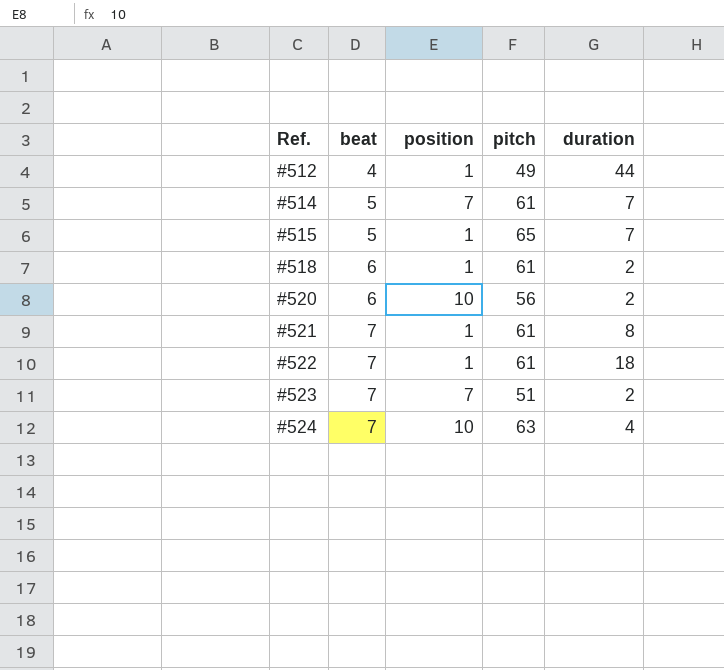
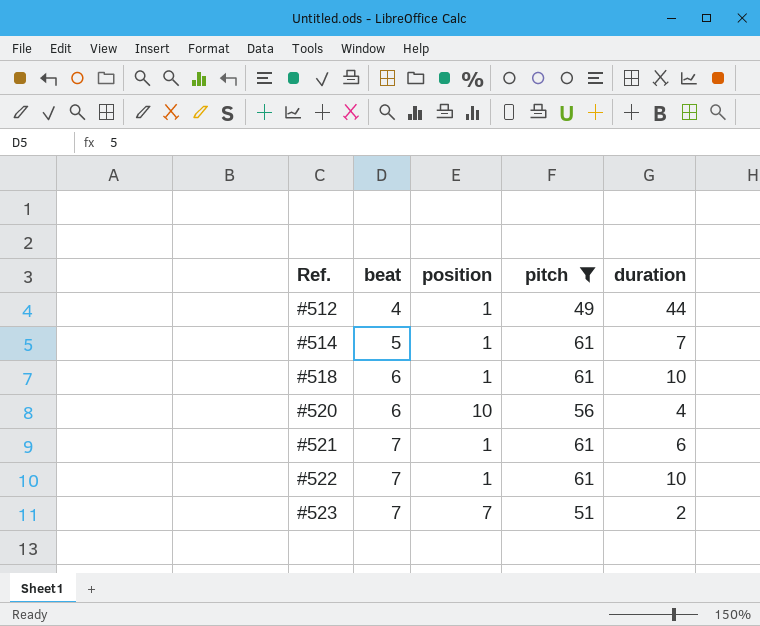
filter: none -> pitch <= 61
#514 | position: 7 -> 1
#518 | duration: 2 -> 10
#520 | duration: 2 -> 4
#521 | duration: 8 -> 6
#522 | duration: 18 -> 10

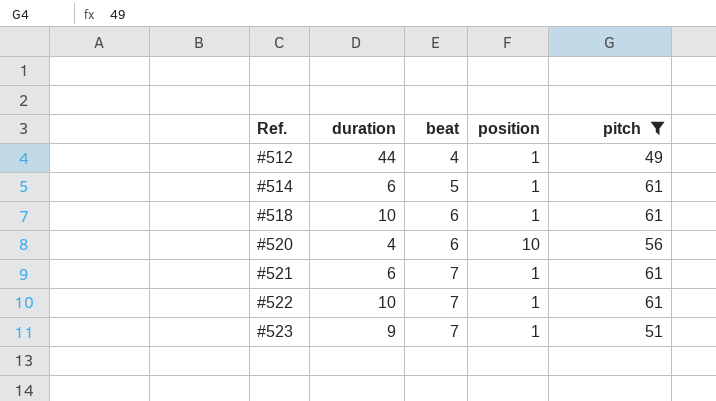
column duration | position: 5 -> 2
#514 | duration: 7 -> 6
#523 | duration: 2 -> 9
#523 | position: 7 -> 1

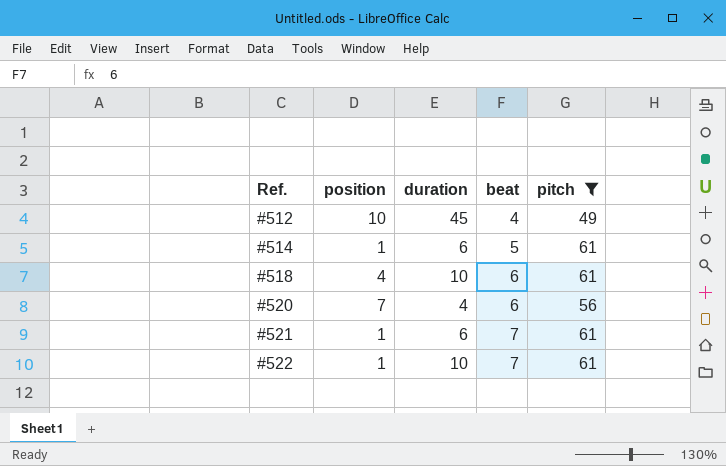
column position | position: 4 -> 2
row #523: 9 | 7 | 1 | 51 -> none
#512 | position: 1 -> 10
#512 | duration: 44 -> 45
#518 | position: 1 -> 4
#520 | position: 10 -> 7

